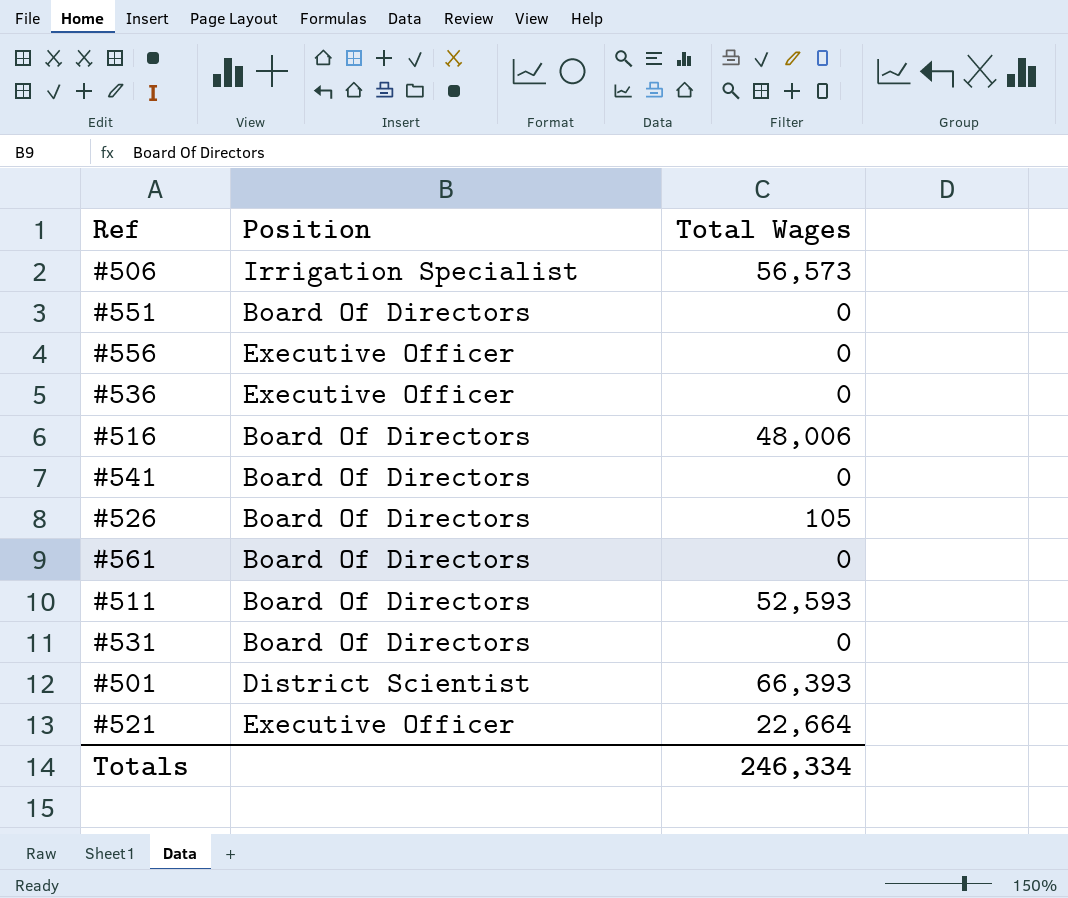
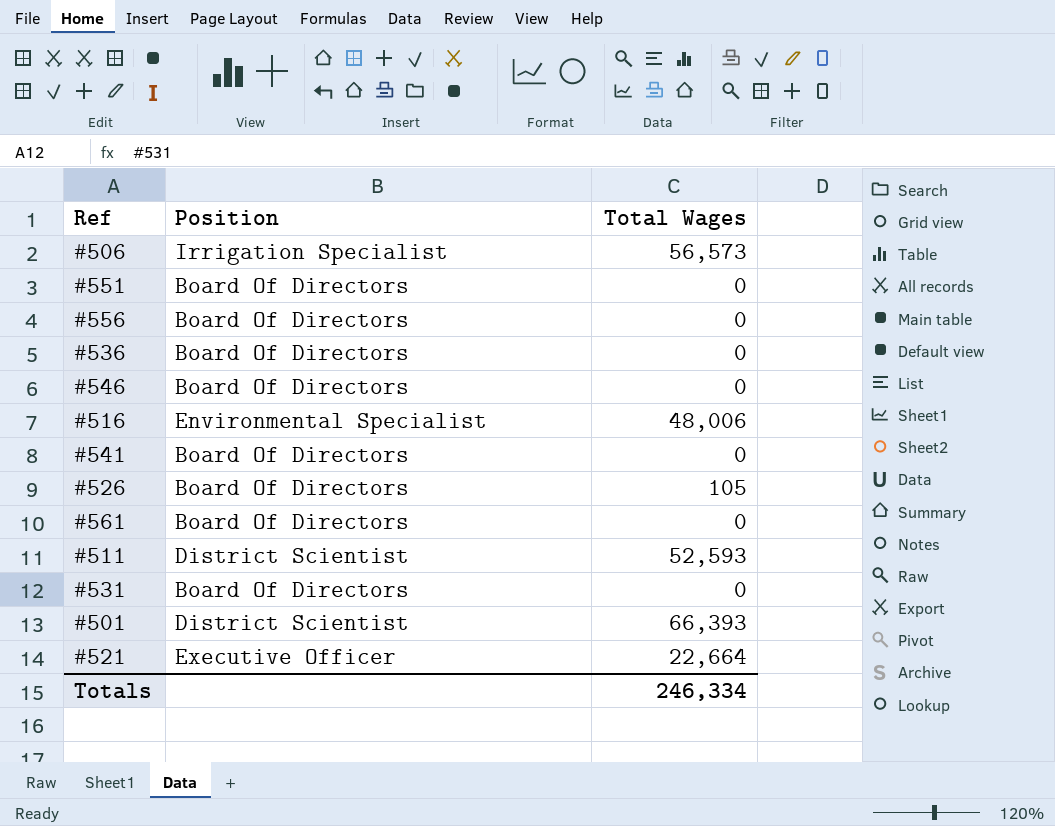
#556 | Position: Executive Officer -> Board Of Directors
#536 | Position: Executive Officer -> Board Of Directors
row #546: none -> Board Of Directors | 0
#516 | Position: Board Of Directors -> Environmental Specialist
#511 | Position: Board Of Directors -> District Scientist

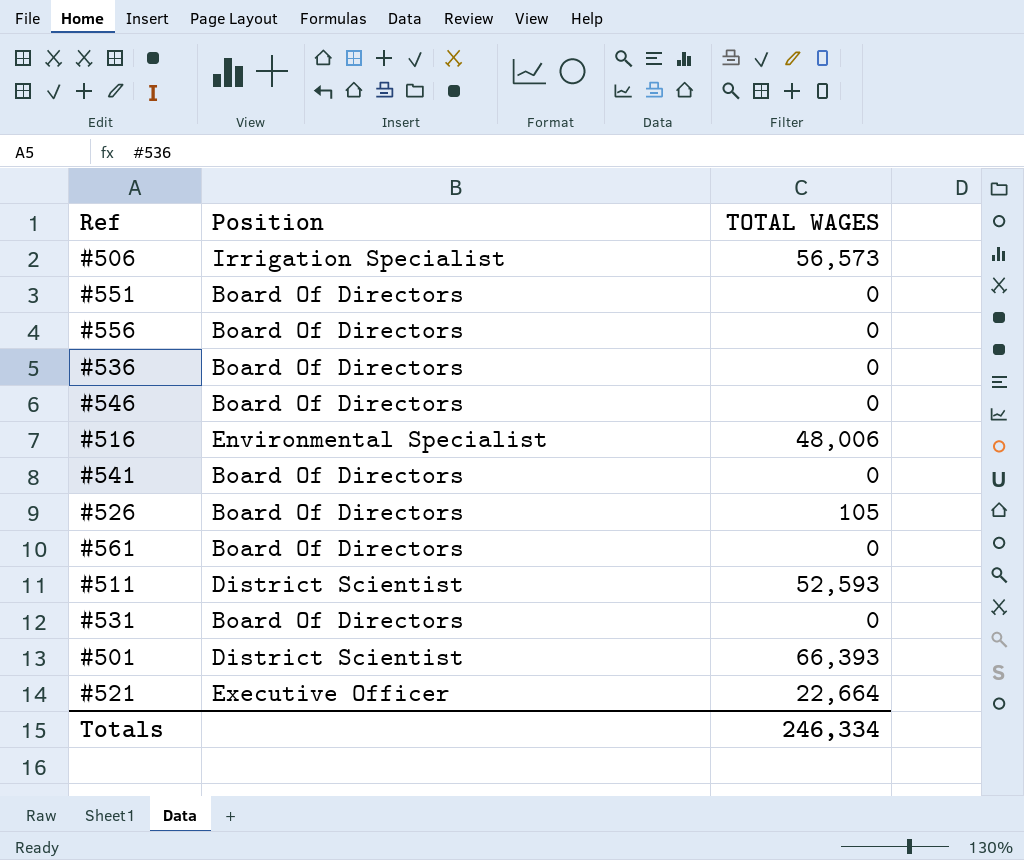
column name: Total Wages -> TOTAL WAGES

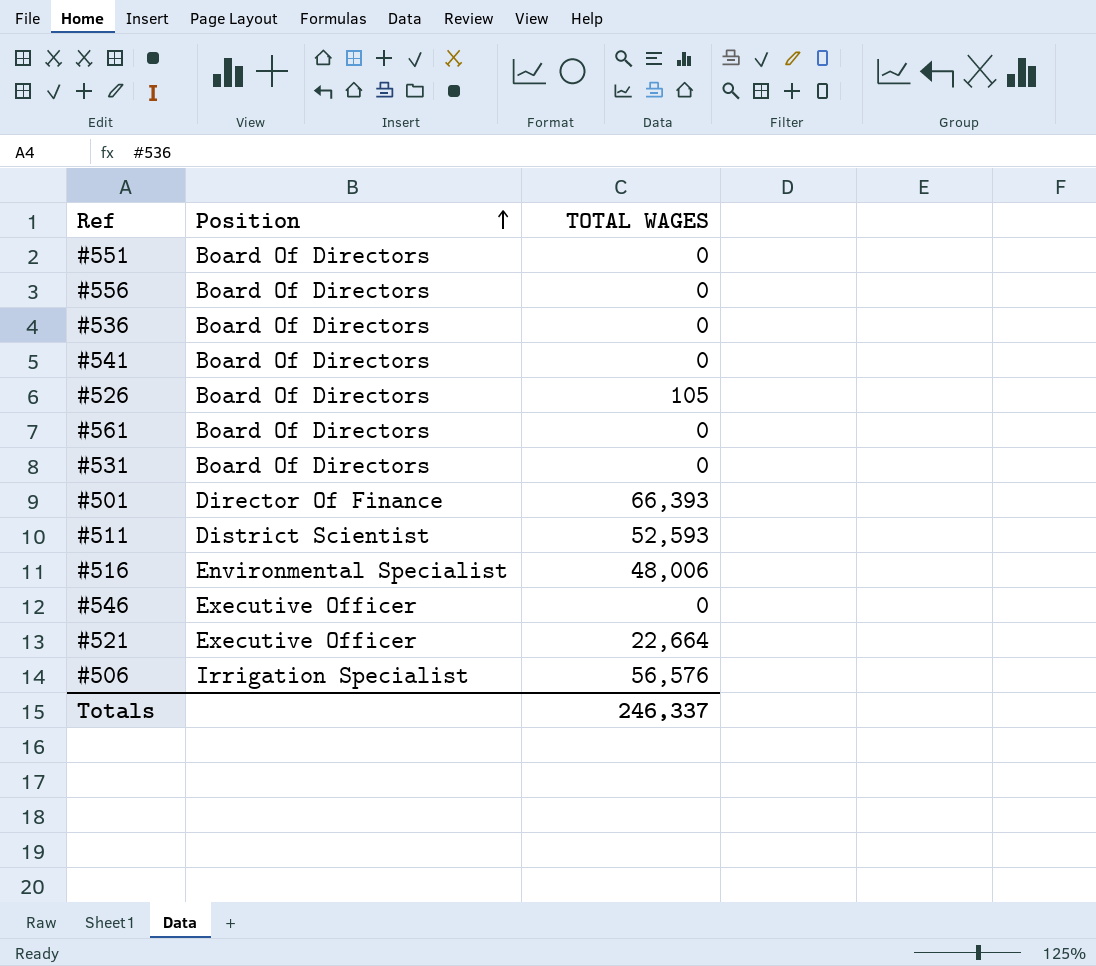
row order: none -> Position ascending
#501 | Position: District Scientist -> Director Of Finance
#546 | Position: Board Of Directors -> Executive Officer
#506 | TOTAL WAGES: 56,573 -> 56,576
Totals | TOTAL WAGES: 246,334 -> 246,337

